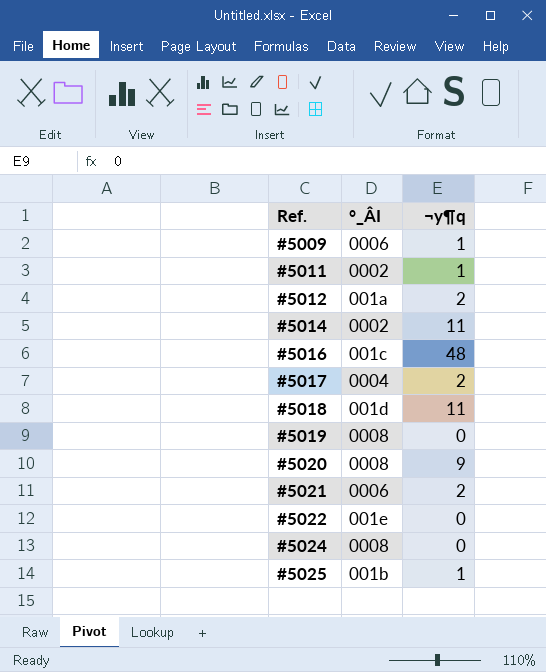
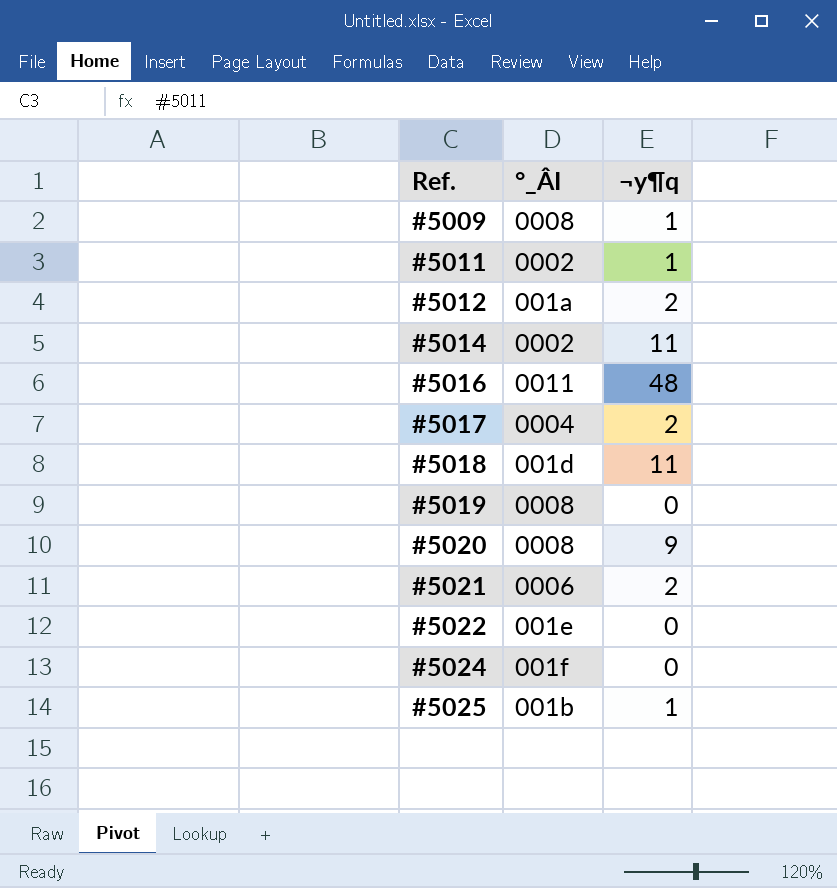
#5009 | °_ÂI: 0006 -> 0008
#5016 | °_ÂI: 001c -> 0011
#5024 | °_ÂI: 0008 -> 001f

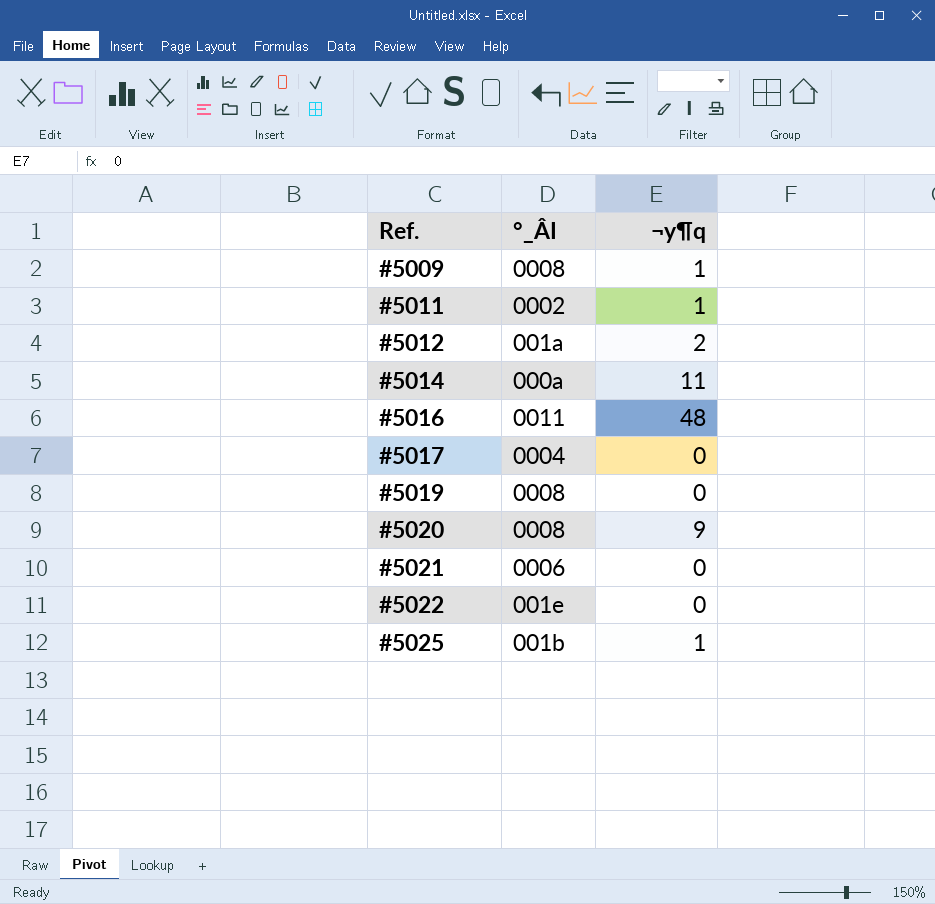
row #5018: 001d | 11 -> none
row #5024: 001f | 0 -> none
#5014 | °_ÂI: 0002 -> 000a
#5017 | ¬y¶q: 2 -> 0
#5021 | ¬y¶q: 2 -> 0

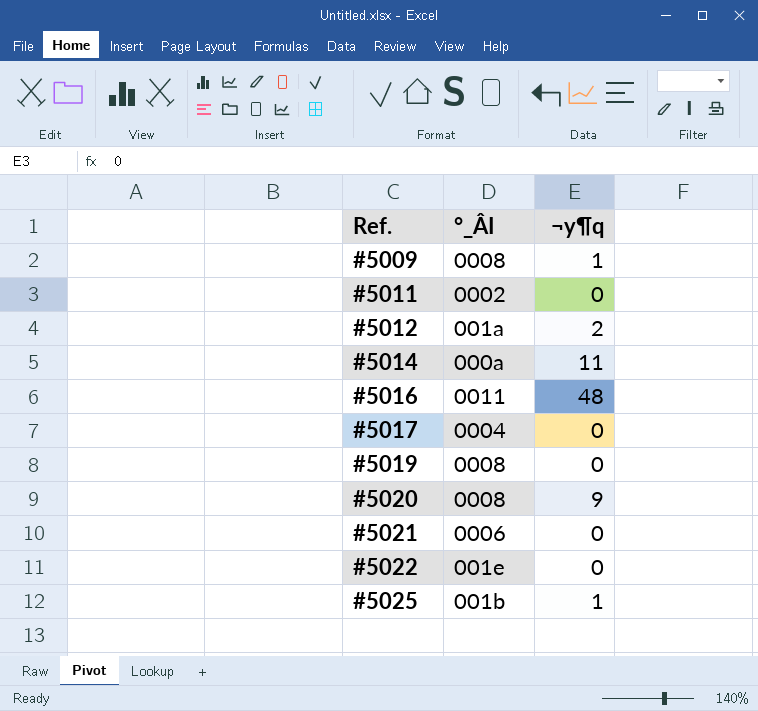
#5011 | ¬y¶q: 1 -> 0

